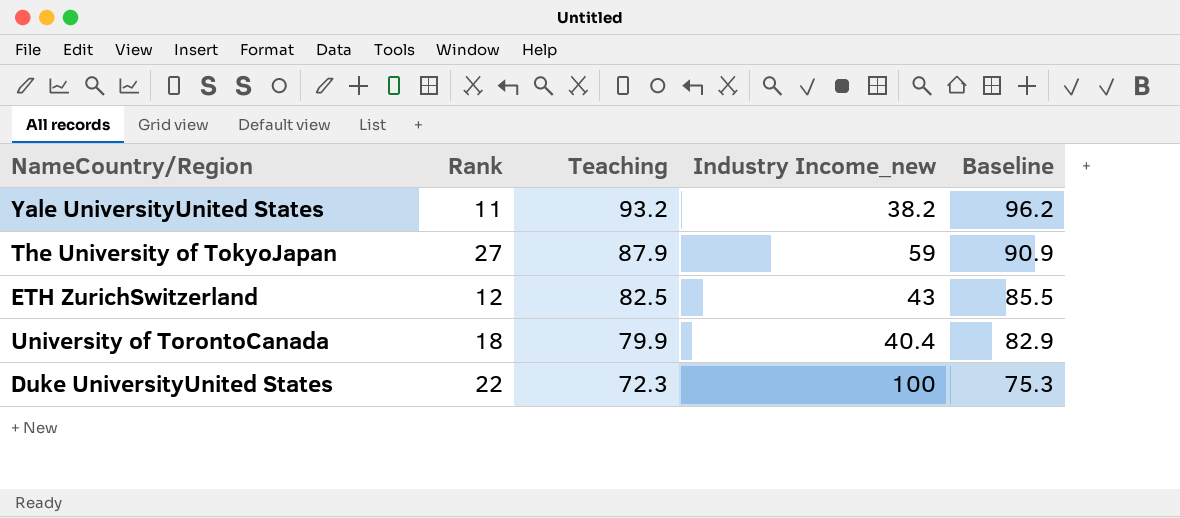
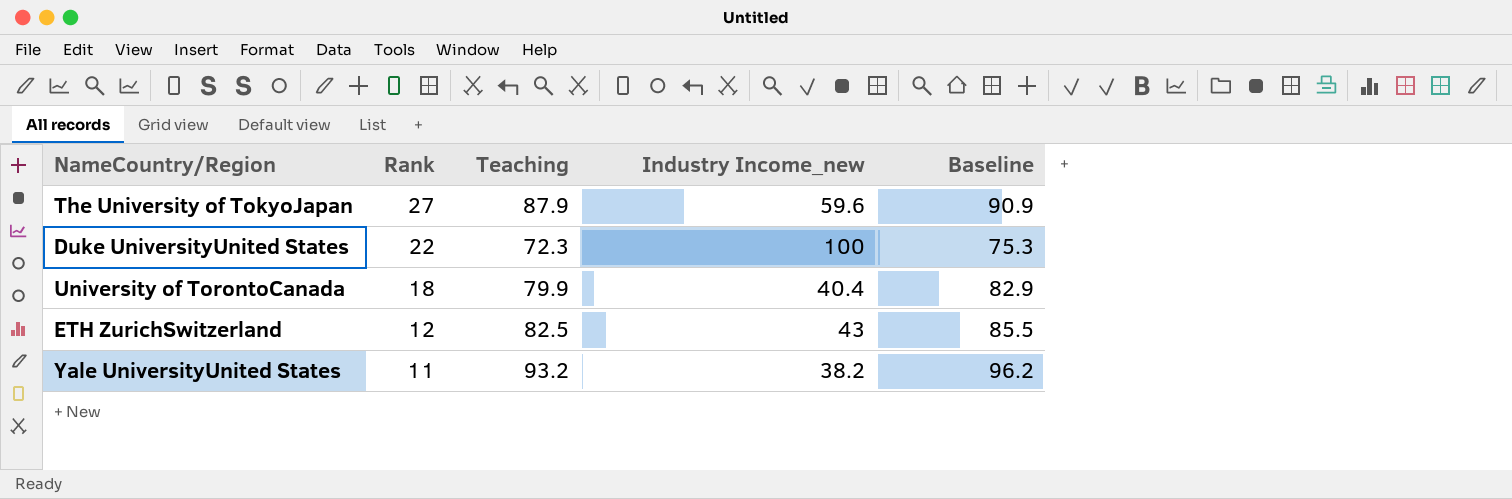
row order: Teaching descending -> Rank descending
The University of TokyoJapan | Industry Income_new: 59 -> 59.6

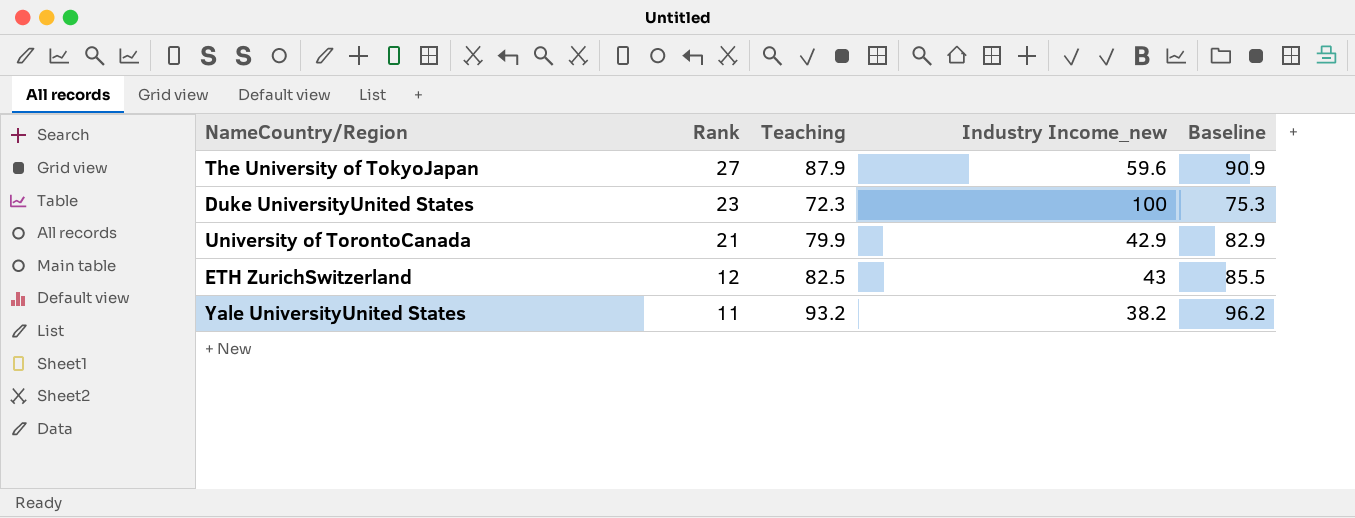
Duke UniversityUnited States | Rank: 22 -> 23
University of TorontoCanada | Rank: 18 -> 21
University of TorontoCanada | Industry Income_new: 40.4 -> 42.9

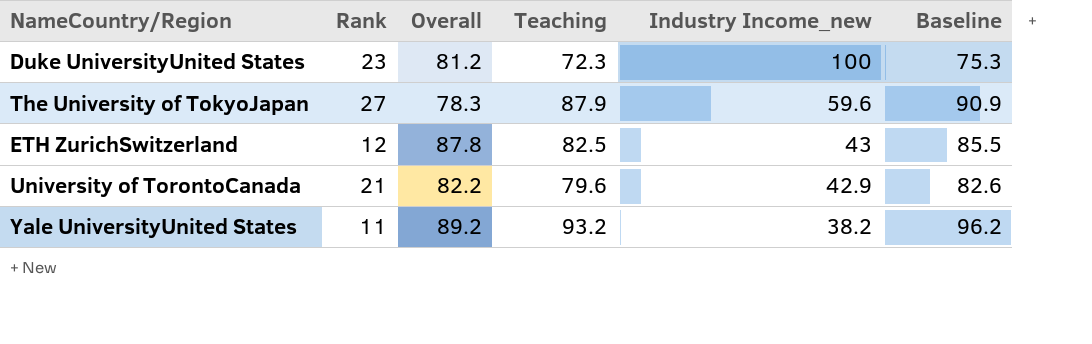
row order: Rank descending -> Industry Income_new descending
column Overall | position: none -> 3
University of TorontoCanada | Teaching: 79.9 -> 79.6
University of TorontoCanada | Baseline: 82.9 -> 82.6

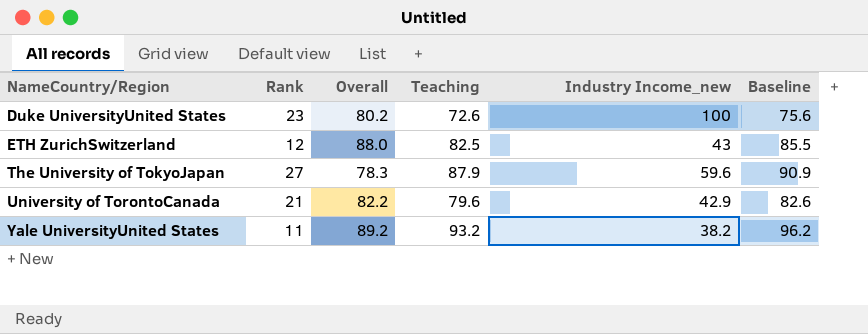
row order: Industry Income_new descending -> NameCountry/Region ascending
Duke UniversityUnited States | Overall: 81.2 -> 80.2
Duke UniversityUnited States | Teaching: 72.3 -> 72.6
Duke UniversityUnited States | Baseline: 75.3 -> 75.6
ETH ZurichSwitzerland | Overall: 87.8 -> 88.0

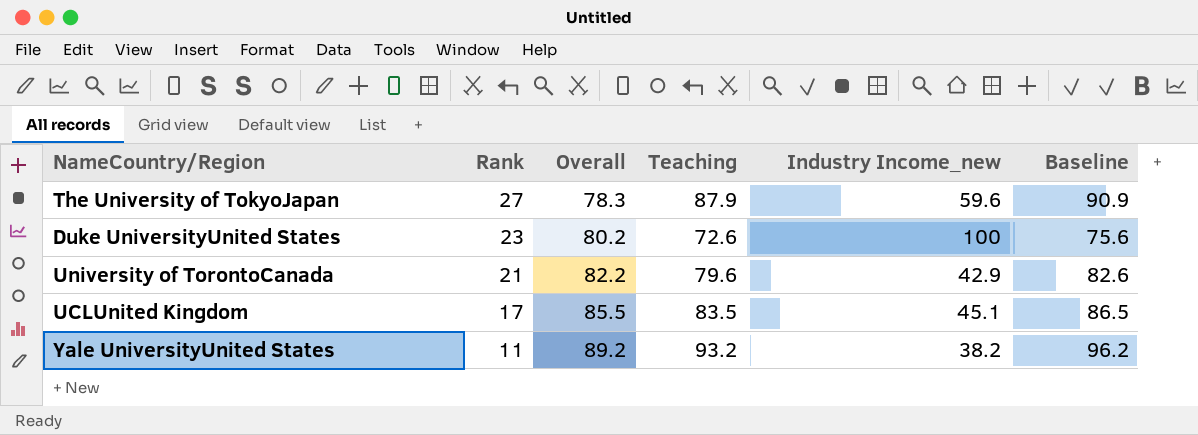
row order: NameCountry/Region ascending -> Rank descending
row ETH ZurichSwitzerland: 12 | 88.0 | 82.5 | 43 | 85.5 -> none
row UCLUnited Kingdom: none -> 17 | 85.5 | 83.5 | 45.1 | 86.5

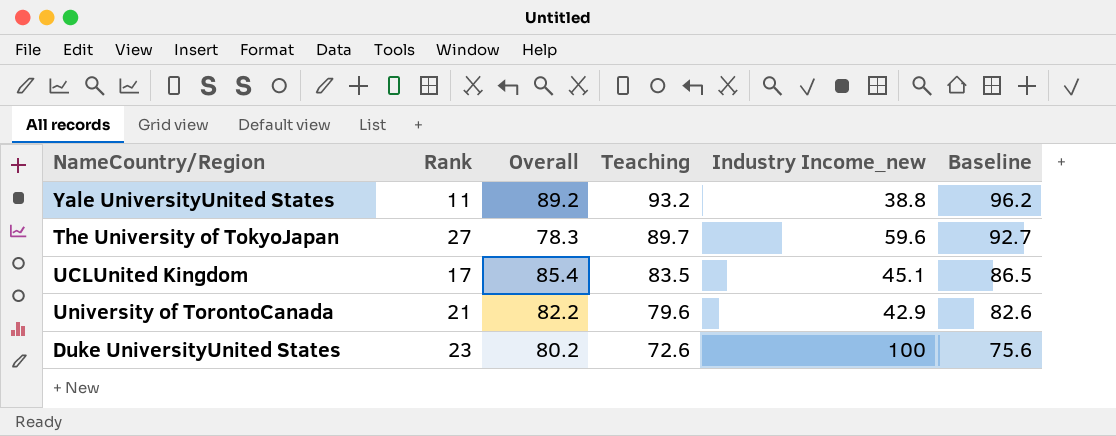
row order: Rank descending -> Teaching descending
Yale UniversityUnited States | Industry Income_new: 38.2 -> 38.8
The University of TokyoJapan | Teaching: 87.9 -> 89.7
The University of TokyoJapan | Baseline: 90.9 -> 92.7
UCLUnited Kingdom | Overall: 85.5 -> 85.4

